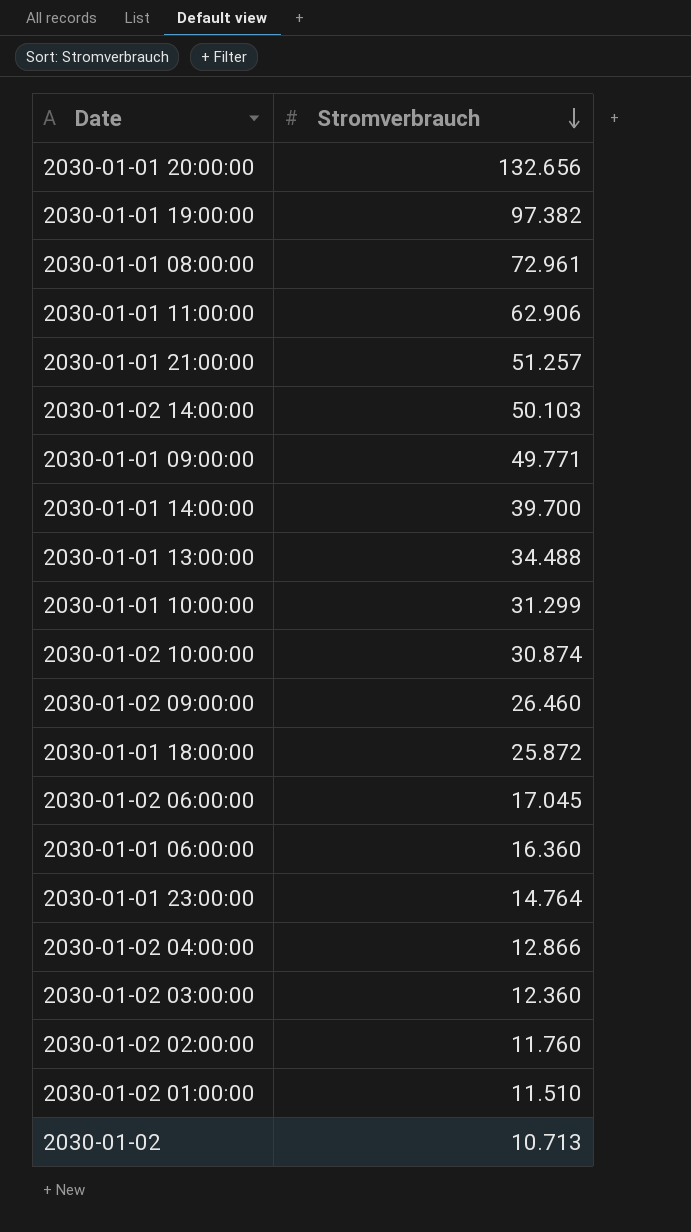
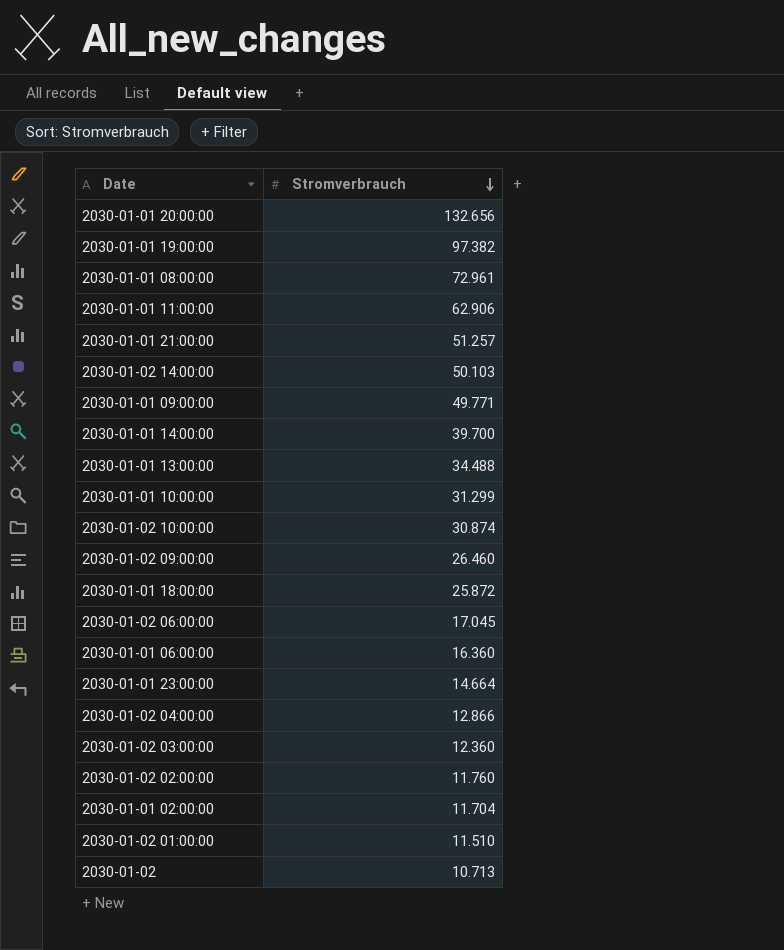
2030-01-01 23:00:00 | Stromverbrauch: 14.764 -> 14.664
row 2030-01-01 02:00:00: none -> 11.704

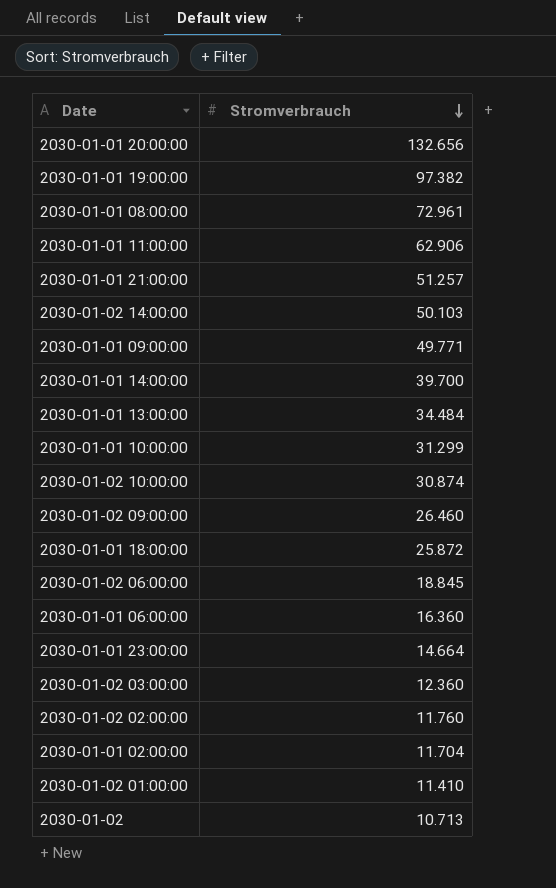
row 2030-01-02 04:00:00: 12.866 -> none
2030-01-01 13:00:00 | Stromverbrauch: 34.488 -> 34.484
2030-01-02 06:00:00 | Stromverbrauch: 17.045 -> 18.845
2030-01-02 01:00:00 | Stromverbrauch: 11.510 -> 11.410

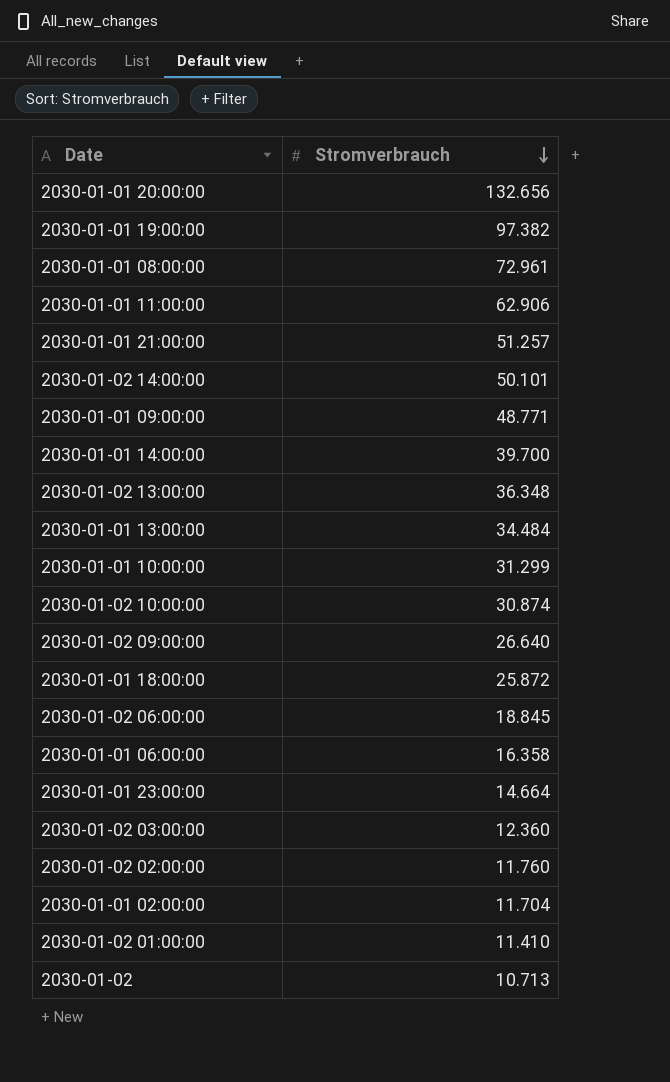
2030-01-02 14:00:00 | Stromverbrauch: 50.103 -> 50.101
2030-01-01 09:00:00 | Stromverbrauch: 49.771 -> 48.771
row 2030-01-02 13:00:00: none -> 36.348
2030-01-02 09:00:00 | Stromverbrauch: 26.460 -> 26.640
2030-01-01 06:00:00 | Stromverbrauch: 16.360 -> 16.358

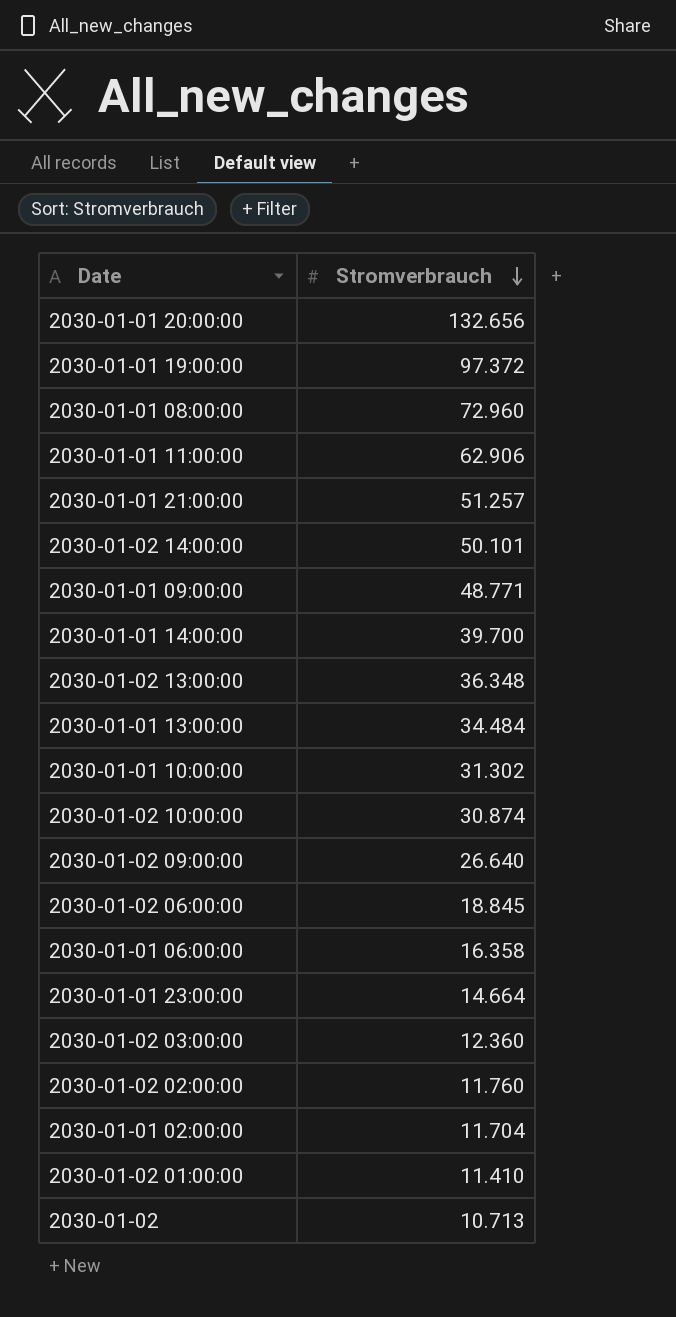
row 2030-01-01 18:00:00: 25.872 -> none
2030-01-01 19:00:00 | Stromverbrauch: 97.382 -> 97.372
2030-01-01 08:00:00 | Stromverbrauch: 72.961 -> 72.960
2030-01-01 10:00:00 | Stromverbrauch: 31.299 -> 31.302

